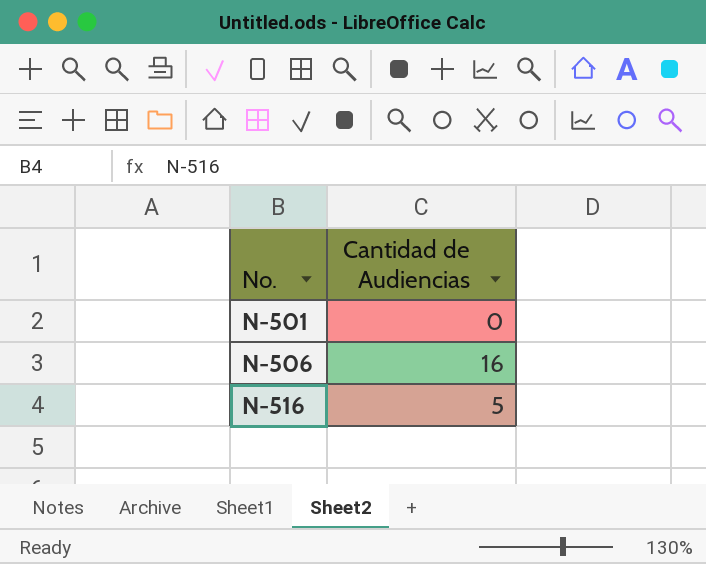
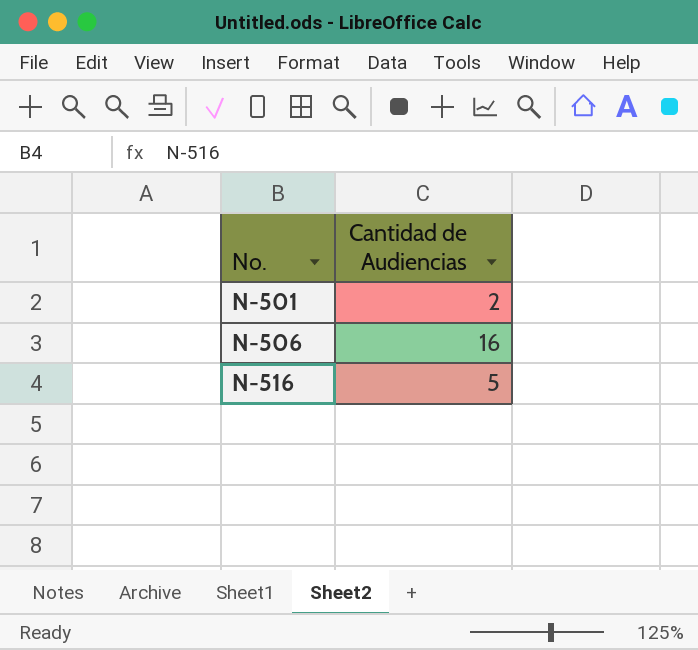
N-501 | Cantidad de Audiencias: 0 -> 2

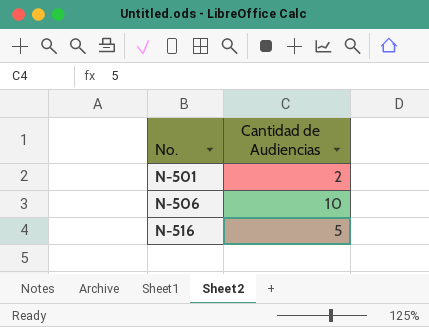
N-506 | Cantidad de Audiencias: 16 -> 10

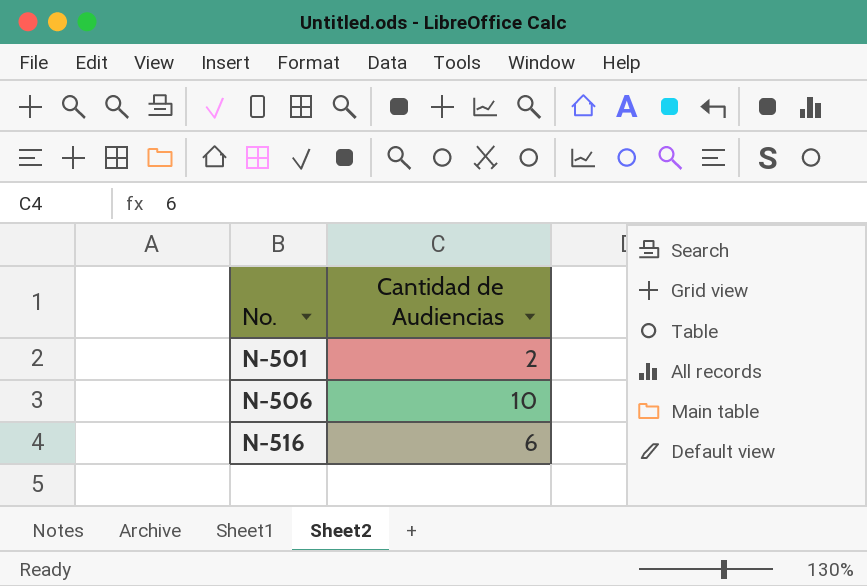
N-516 | Cantidad de Audiencias: 5 -> 6

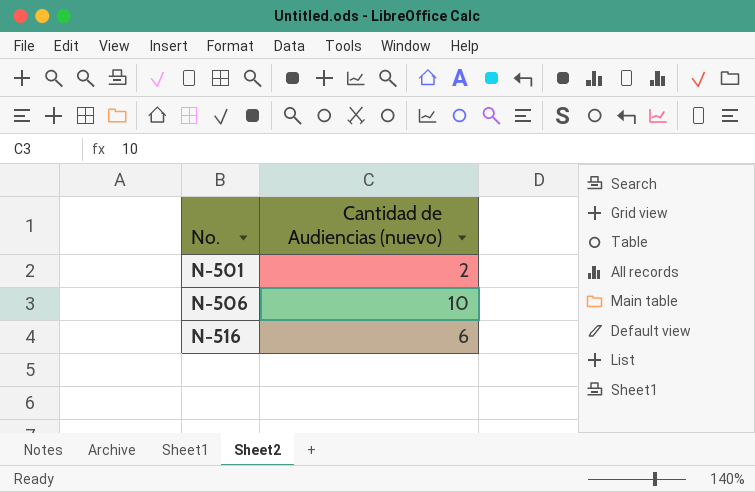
column name: Cantidad de Audiencias -> Cantidad de Audiencias (nuevo)

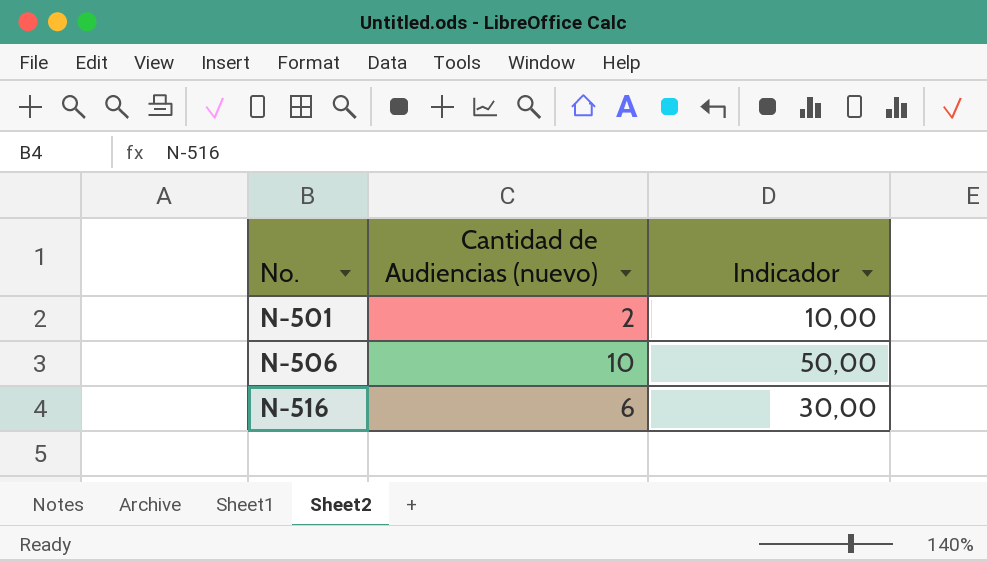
column Indicador | formula: none -> [Cantidad de Audiencias (nuevo)] * 5

